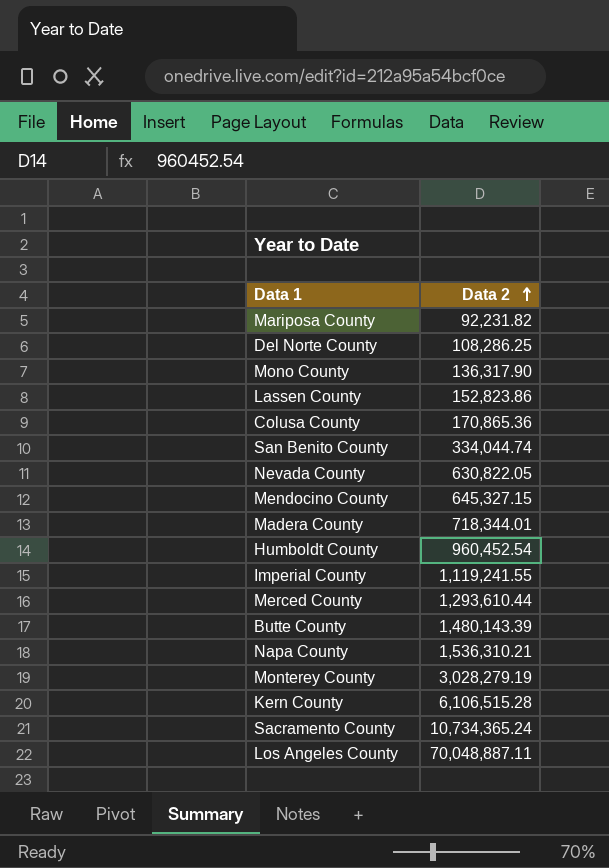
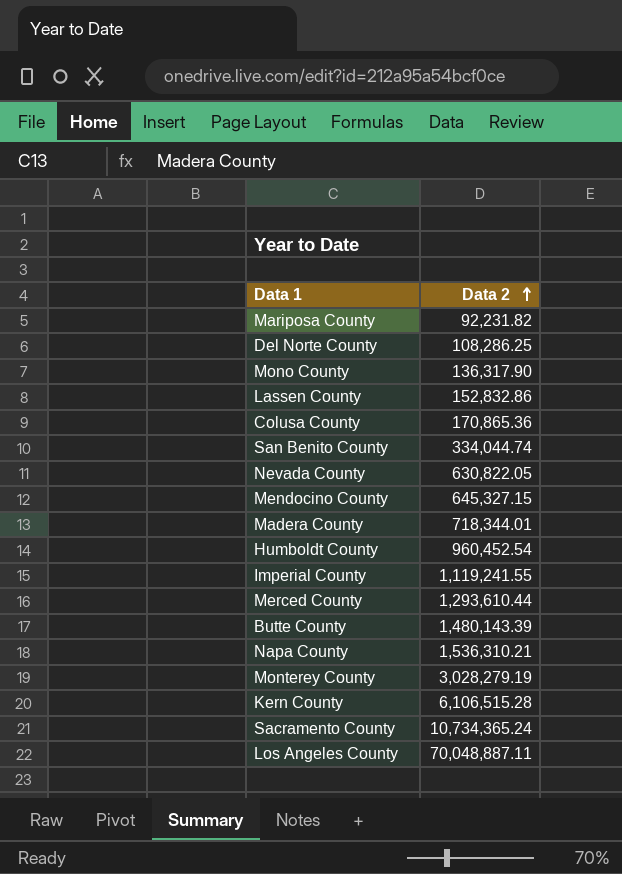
Lassen County | Data 2: 152,823.86 -> 152,832.86

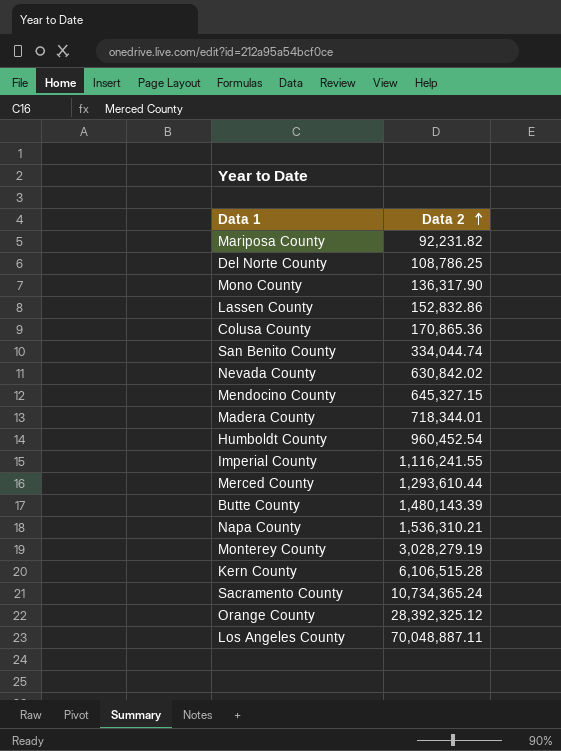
Del Norte County | Data 2: 108,286.25 -> 108,786.25
Nevada County | Data 2: 630,822.05 -> 630,842.02
Imperial County | Data 2: 1,119,241.55 -> 1,116,241.55
row Orange County: none -> 28,392,325.12

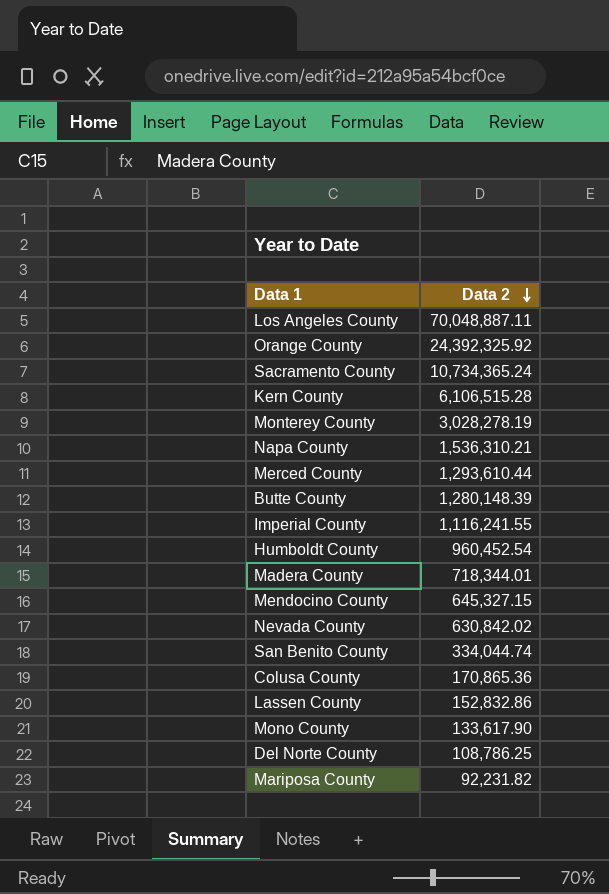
row order: Data 2 ascending -> Data 2 descending
Orange County | Data 2: 28,392,325.12 -> 24,392,325.92
Monterey County | Data 2: 3,028,279.19 -> 3,028,278.19
Butte County | Data 2: 1,480,143.39 -> 1,280,148.39
Mono County | Data 2: 136,317.90 -> 133,617.90

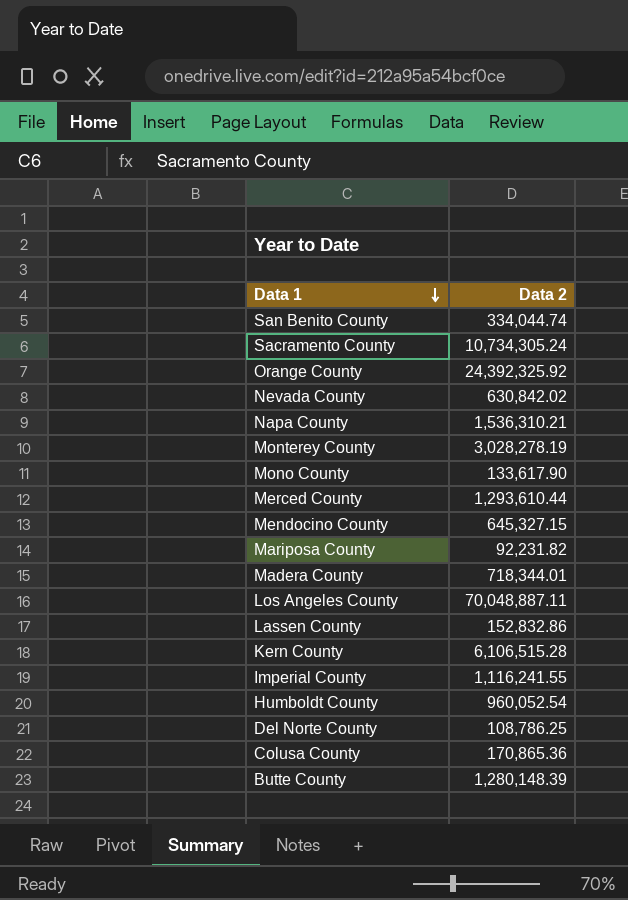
row order: Data 2 descending -> Data 1 descending
Sacramento County | Data 2: 10,734,365.24 -> 10,734,305.24
Humboldt County | Data 2: 960,452.54 -> 960,052.54

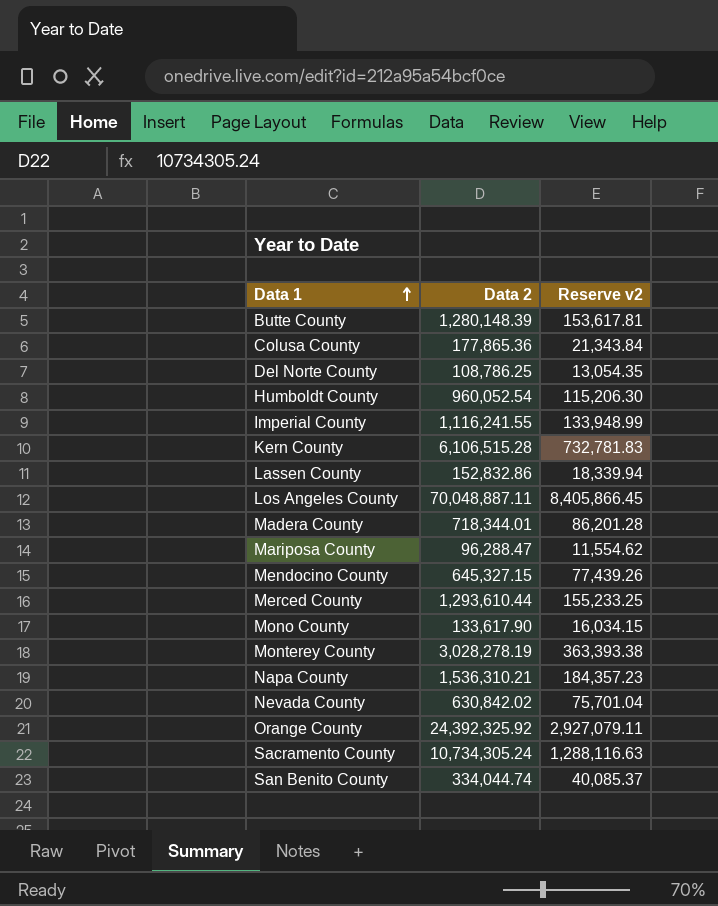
row order: Data 1 descending -> Data 1 ascending
column Reserve v2 | formula: none -> [Data 2] * 0.12
Colusa County | Data 2: 170,865.36 -> 177,865.36
Mariposa County | Data 2: 92,231.82 -> 96,288.47

